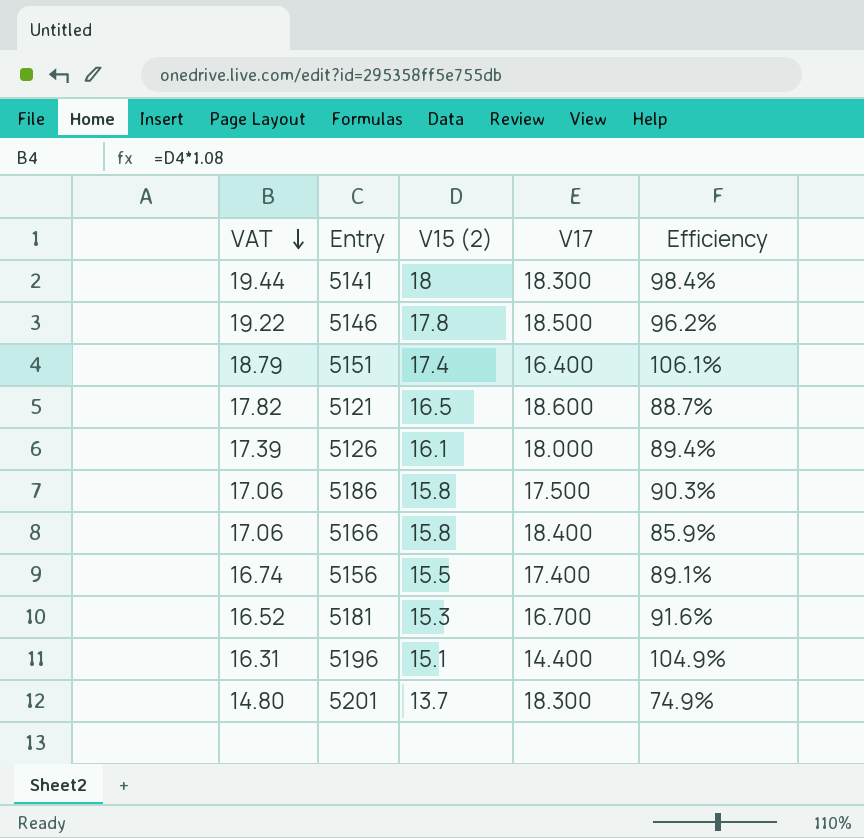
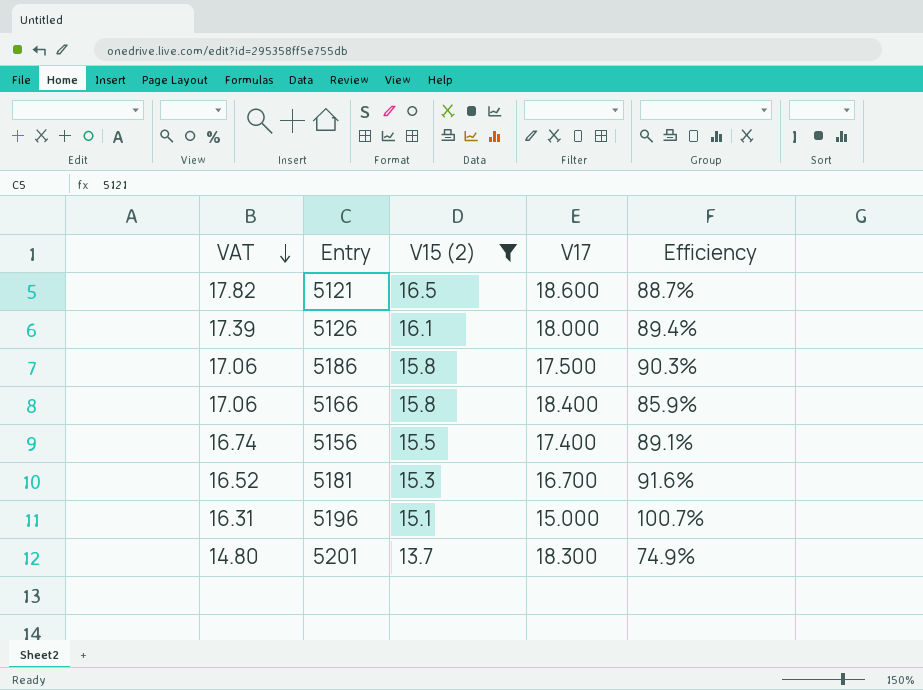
filter: none -> V15 (2) <= 16.5
5196 | V17: 14.400 -> 15.000
5196 | Efficiency: 104.9% -> 100.7%

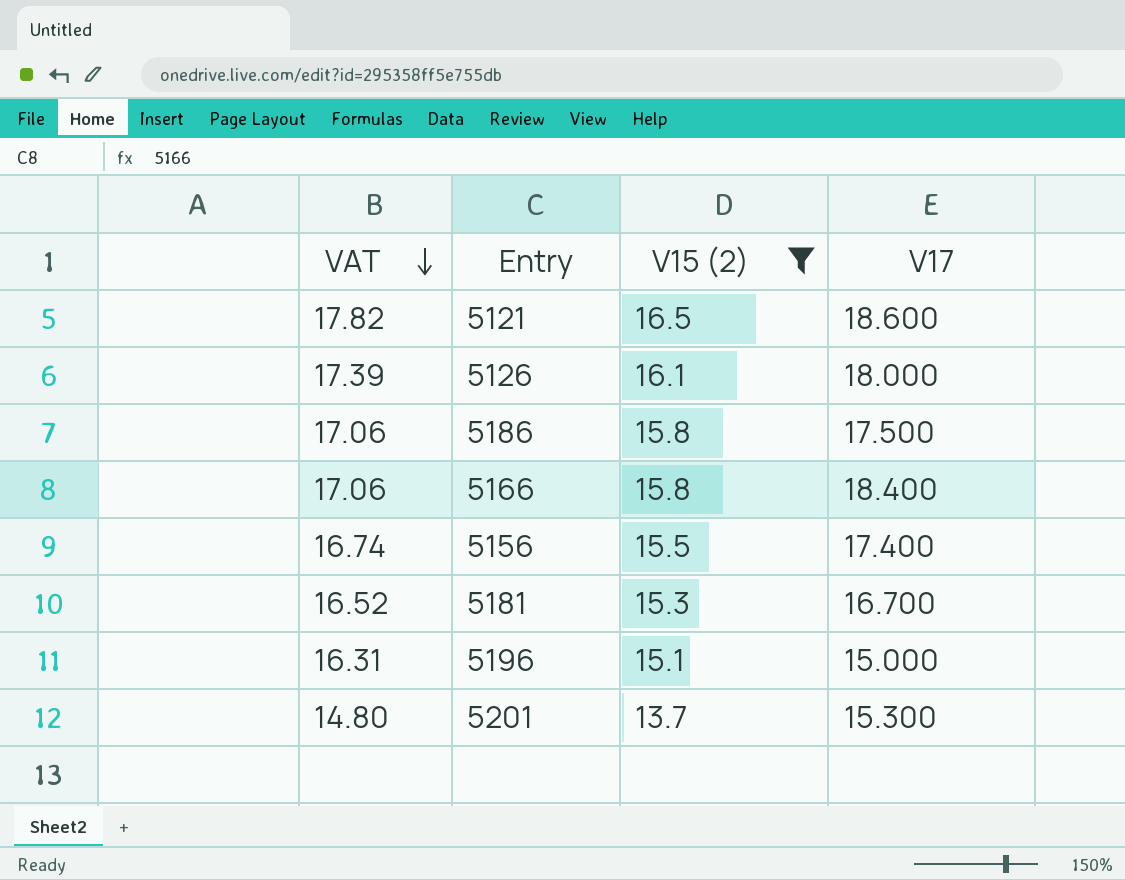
column Efficiency | formula: [V15 (2)] / [V17] -> none
5201 | V17: 18.300 -> 15.300

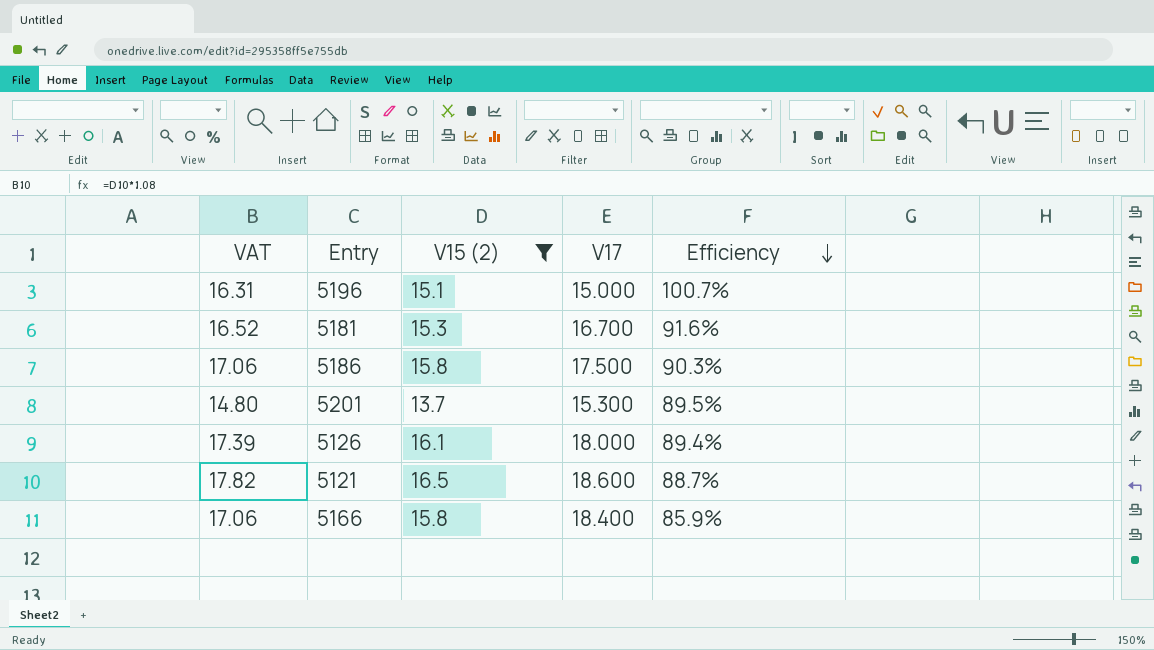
row order: VAT descending -> Efficiency descending
column Efficiency | formula: none -> [V15 (2)] / [V17]
row 5156: 16.74 | 15.5 | 17.400 -> none

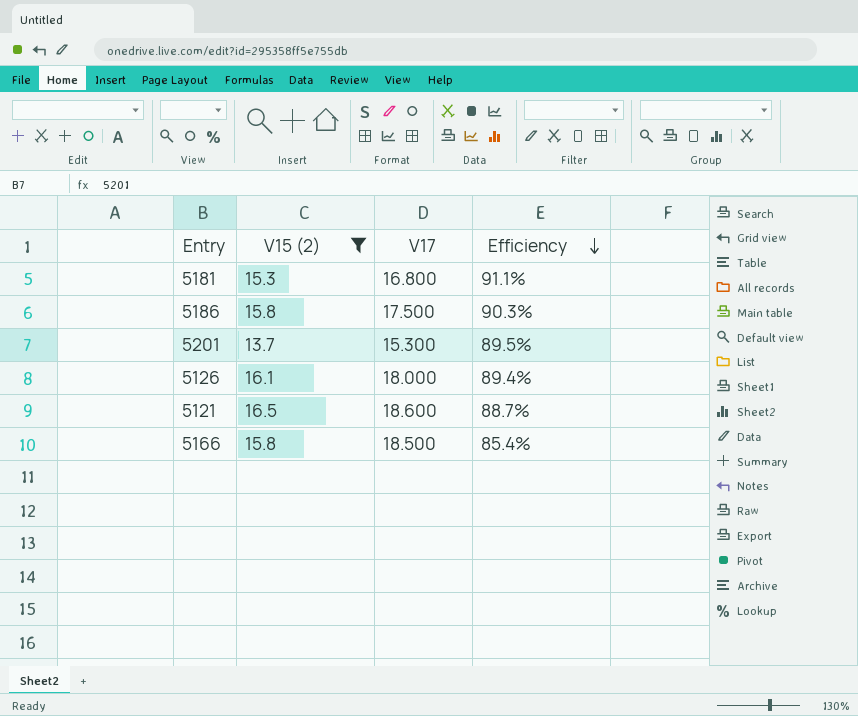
column VAT | formula: [V15 (2)] * 1.08 -> none
row 5196: 16.31 | 15.1 | 15.000 | 100.7% -> none
5181 | V17: 16.700 -> 16.800
5181 | Efficiency: 91.6% -> 91.1%
5166 | V17: 18.400 -> 18.500
5166 | Efficiency: 85.9% -> 85.4%

